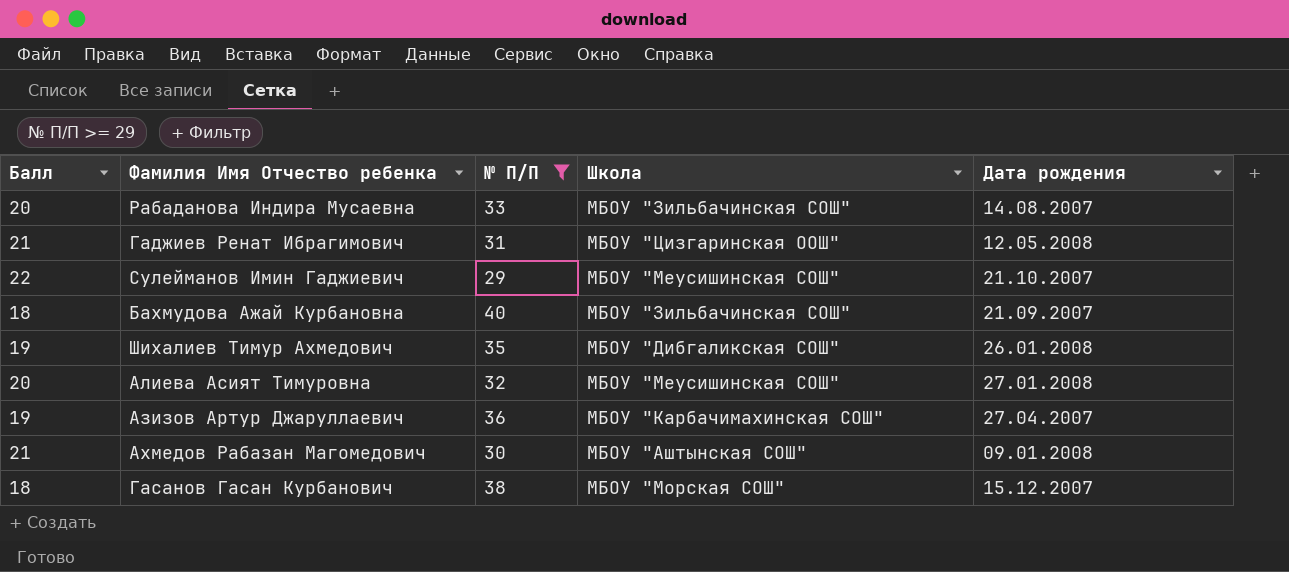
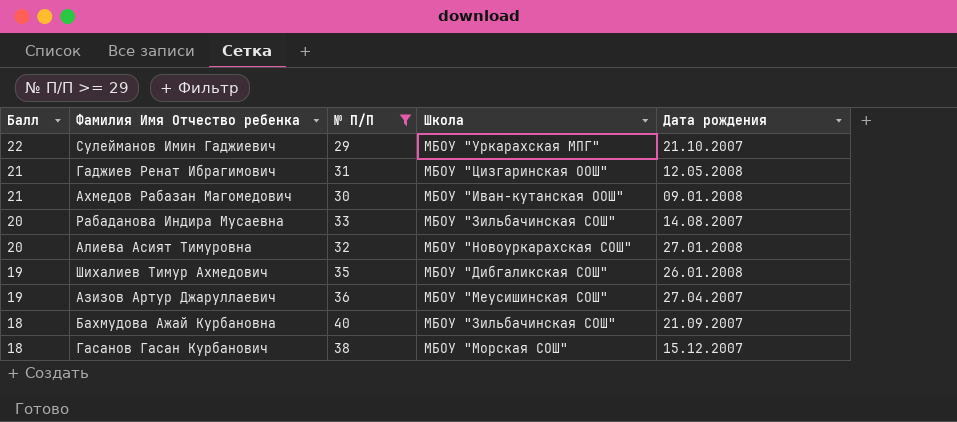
row order: none -> Балл descending
Сулейманов Имин Гаджиевич | Школа: МБОУ "Меусишинская СОШ" -> МБОУ "Уркарахская МПГ"
Ахмедов Рабазан Магомедович | Школа: МБОУ "Аштынская СОШ" -> МБОУ "Иван-кутанская ООШ"
Алиева Асият Тимуровна | Школа: МБОУ "Меусишинская СОШ" -> МБОУ "Новоуркарахская СОШ"
Азизов Артур Джаруллаевич | Школа: МБОУ "Карбачимахинская СОШ" -> МБОУ "Меусишинская СОШ"

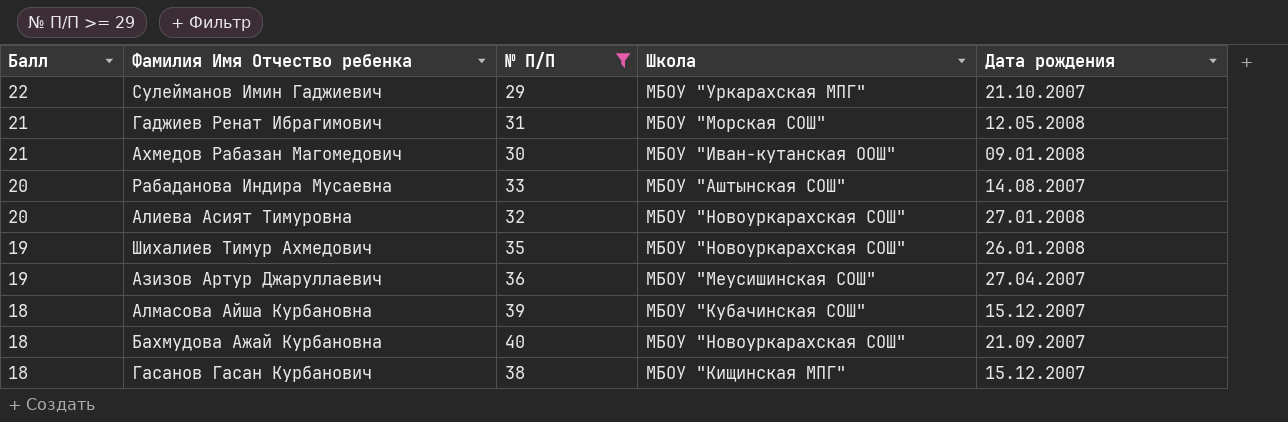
Гаджиев Ренат Ибрагимович | Школа: МБОУ "Цизгаринская ООШ" -> МБОУ "Морская СОШ"
Рабаданова Индира Мусаевна | Школа: МБОУ "Зильбачинская СОШ" -> МБОУ "Аштынская СОШ"
Шихалиев Тимур Ахмедович | Школа: МБОУ "Дибгаликская СОШ" -> МБОУ "Новоуркарахская СОШ"
row Алмасова Айша Курбановна: none -> 18 | 39 | МБОУ "Кубачинская СОШ" | 15.12.2007
Бахмудова Ажай Курбановна | Школа: МБОУ "Зильбачинская СОШ" -> МБОУ "Новоуркарахская СОШ"
Гасанов Гасан Курбанович | Школа: МБОУ "Морская СОШ" -> МБОУ "Кищинская МПГ"

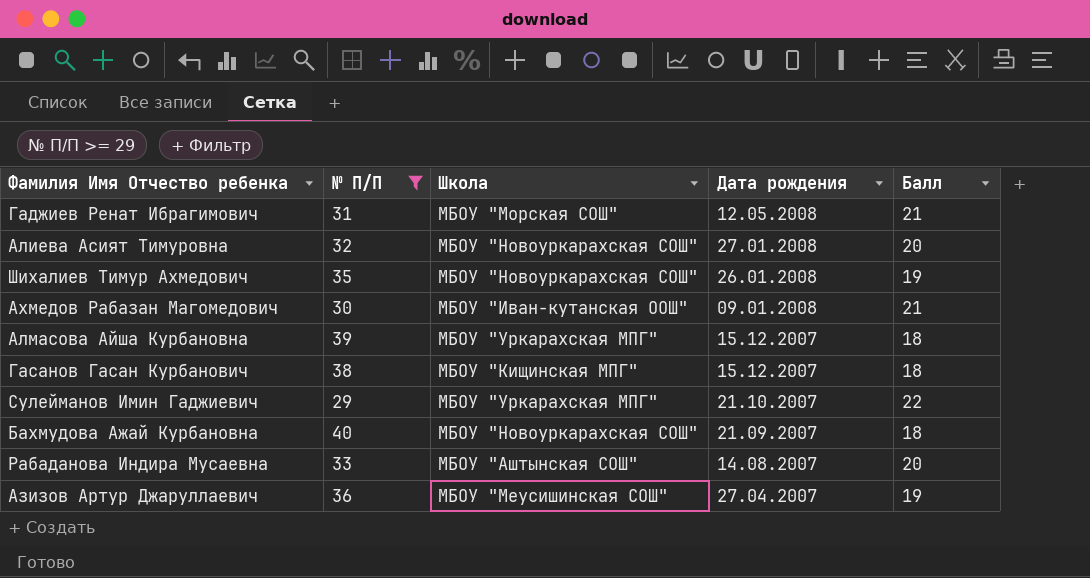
row order: Балл descending -> Дата рождения descending
column Балл | position: 1 -> 5
Алмасова Айша Курбановна | Школа: МБОУ "Кубачинская СОШ" -> МБОУ "Уркарахская МПГ"

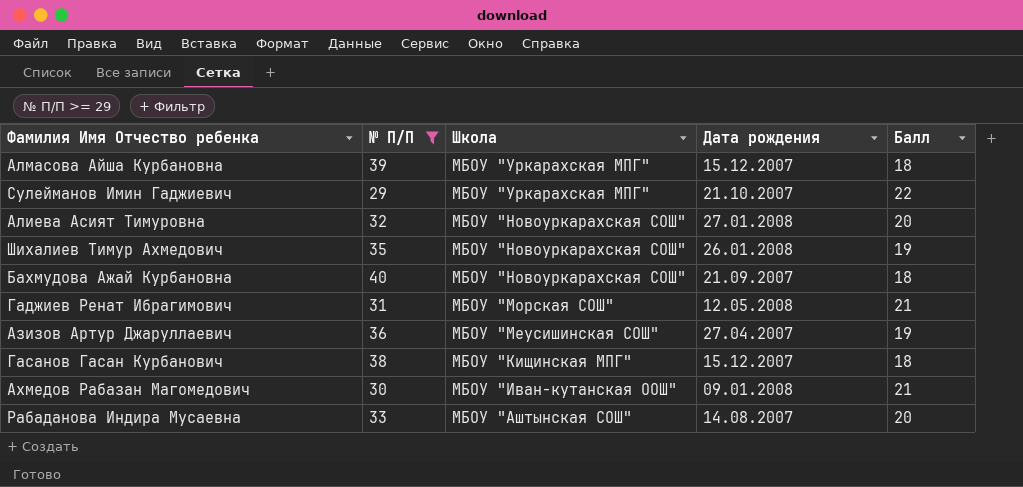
row order: Дата рождения descending -> Школа descending

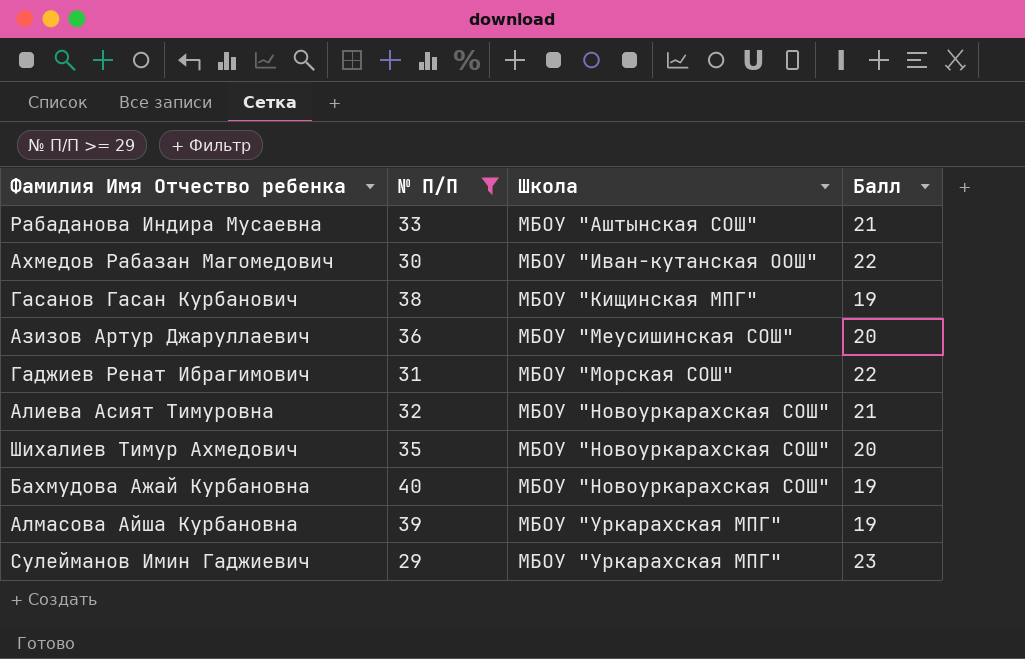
row order: Школа descending -> Школа ascending
column Дата рождения | position: 4 -> none
Рабаданова Индира Мусаевна | Балл: 20 -> 21
Ахмедов Рабазан Магомедович | Балл: 21 -> 22
Гасанов Гасан Курбанович | Балл: 18 -> 19
Азизов Артур Джаруллаевич | Балл: 19 -> 20
Гаджиев Ренат Ибрагимович | Балл: 21 -> 22
Алиева Асият Тимуровна | Балл: 20 -> 21
Шихалиев Тимур Ахмедович | Балл: 19 -> 20
Бахмудова Ажай Курбановна | Балл: 18 -> 19
Алмасова Айша Курбановна | Балл: 18 -> 19
Сулейманов Имин Гаджиевич | Балл: 22 -> 23

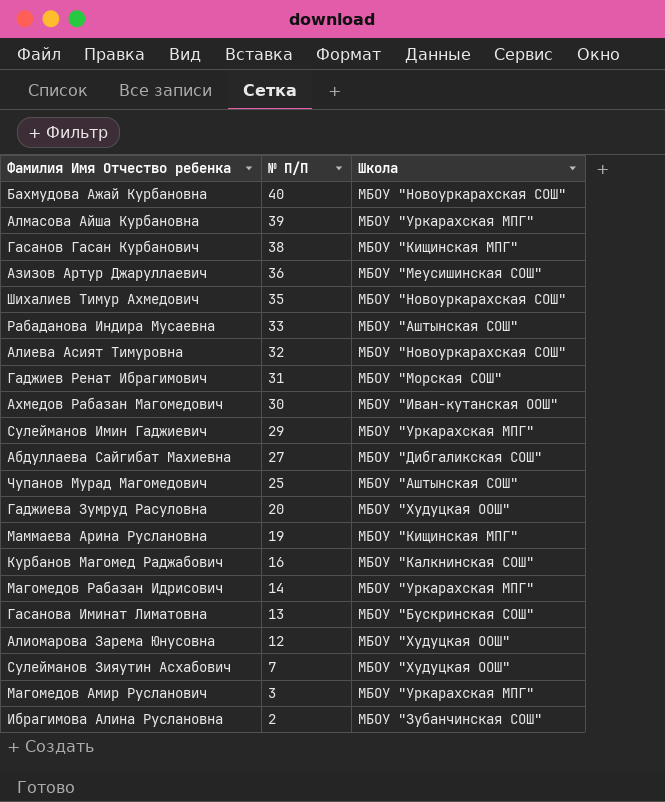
filter: № П/П >= 29 -> none
row order: Школа ascending -> № П/П descending
column Балл | position: 4 -> none

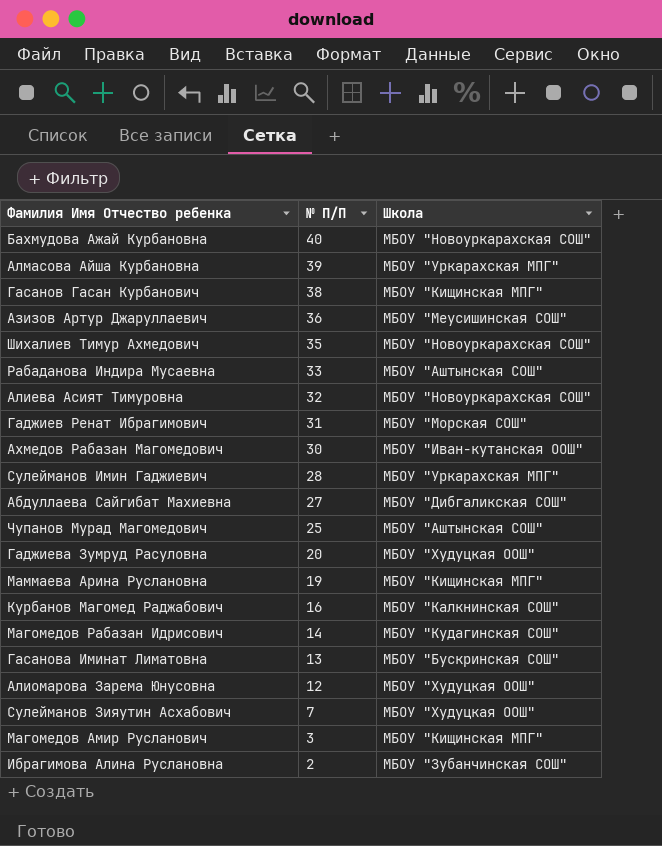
Сулейманов Имин Гаджиевич | № П/П: 29 -> 28
Магомедов Рабазан Идрисович | Школа: МБОУ "Уркарахская МПГ" -> МБОУ "Кудагинская СОШ"
Магомедов Амир Русланович | Школа: МБОУ "Уркарахская МПГ" -> МБОУ "Кищинская МПГ"

